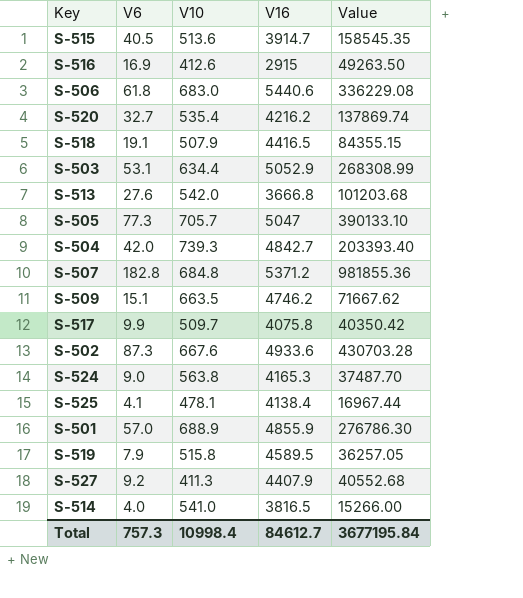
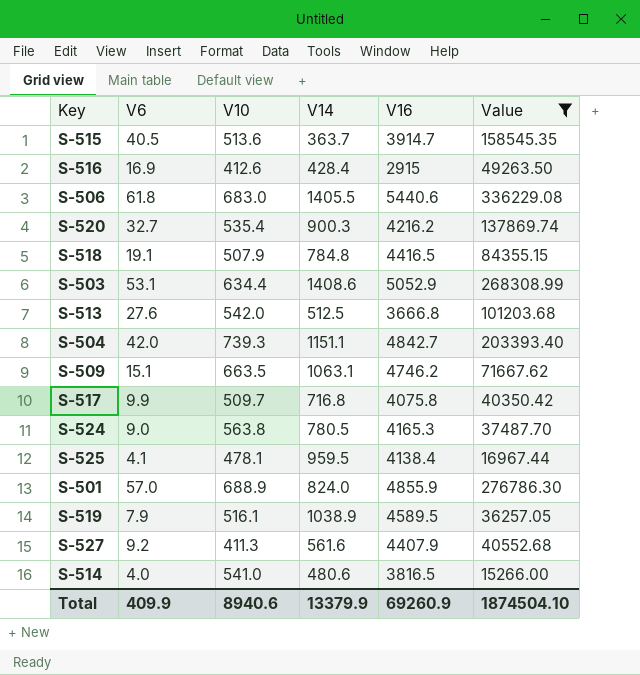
filter: none -> Value <= 336229.08
column V14 | position: none -> 4
S-519 | V10: 515.8 -> 516.1
Total | V6: 757.3 -> 409.9
Total | V10: 10998.4 -> 8940.6
Total | V16: 84612.7 -> 69260.9
Total | Value: 3677195.84 -> 1874504.10

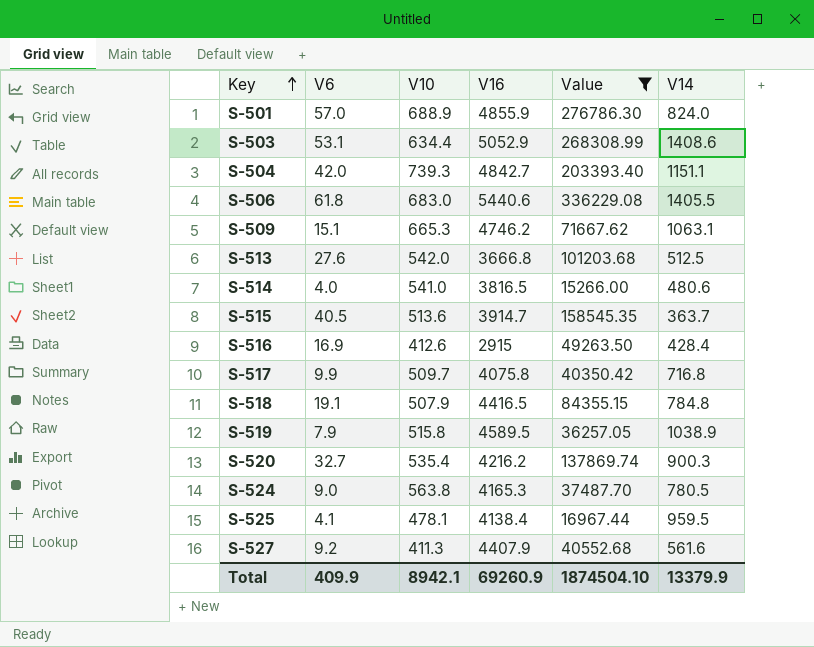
row order: none -> Key ascending
column V14 | position: 4 -> 6
S-509 | V10: 663.5 -> 665.3
S-519 | V10: 516.1 -> 515.8
Total | V10: 8940.6 -> 8942.1

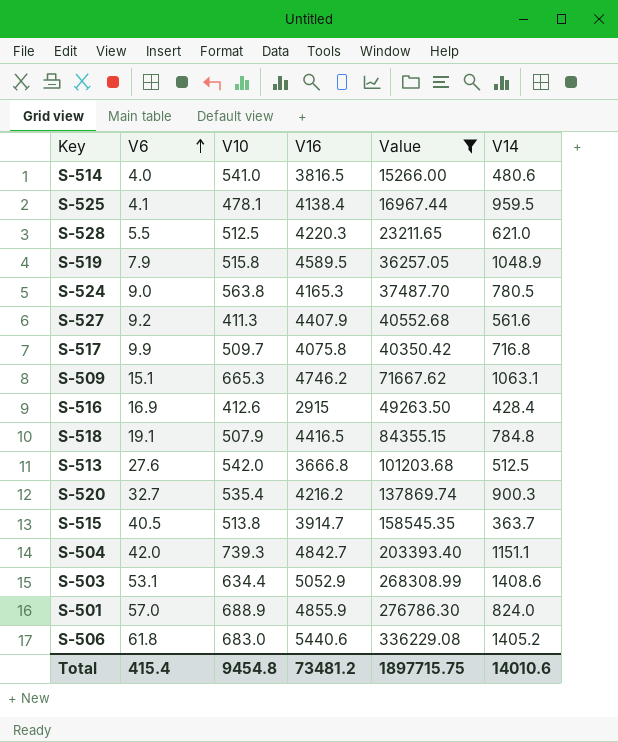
row order: Key ascending -> V6 ascending
row S-528: none -> 5.5 | 512.5 | 4220.3 | 23211.65 | 621.0
S-519 | V14: 1038.9 -> 1048.9
S-515 | V10: 513.6 -> 513.8
S-506 | V14: 1405.5 -> 1405.2
Total | V6: 409.9 -> 415.4
Total | V10: 8942.1 -> 9454.8
Total | V16: 69260.9 -> 73481.2
Total | Value: 1874504.10 -> 1897715.75
Total | V14: 13379.9 -> 14010.6

